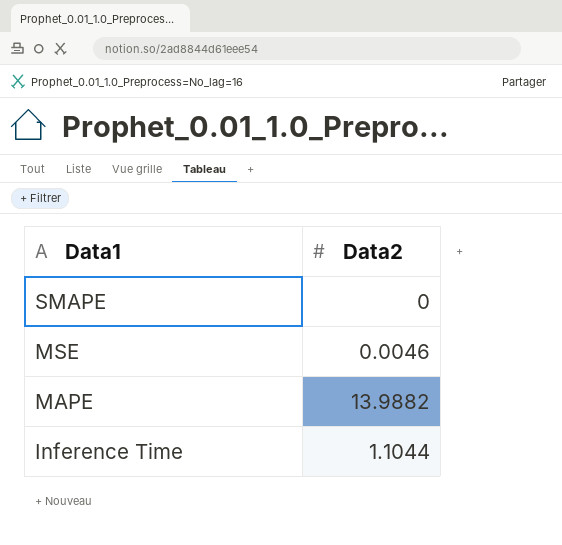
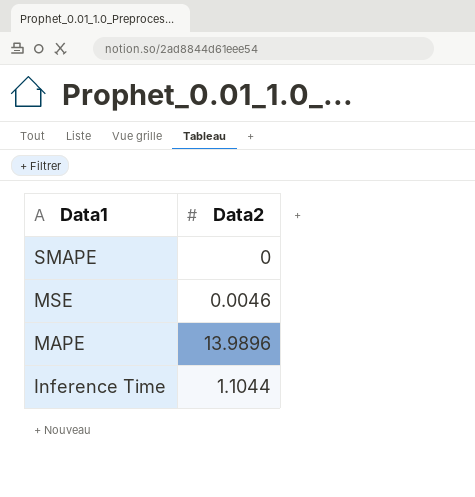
MAPE | Data2: 13.9882 -> 13.9896

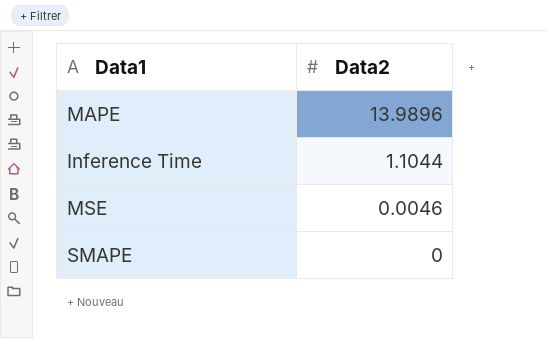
row order: Data1 descending -> Data2 descending

